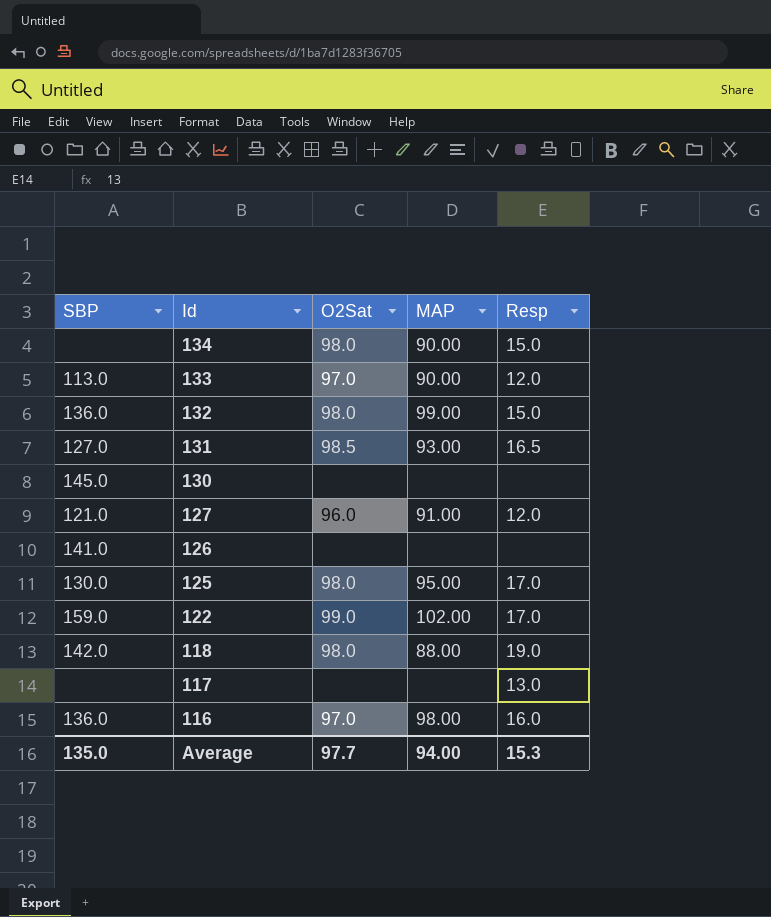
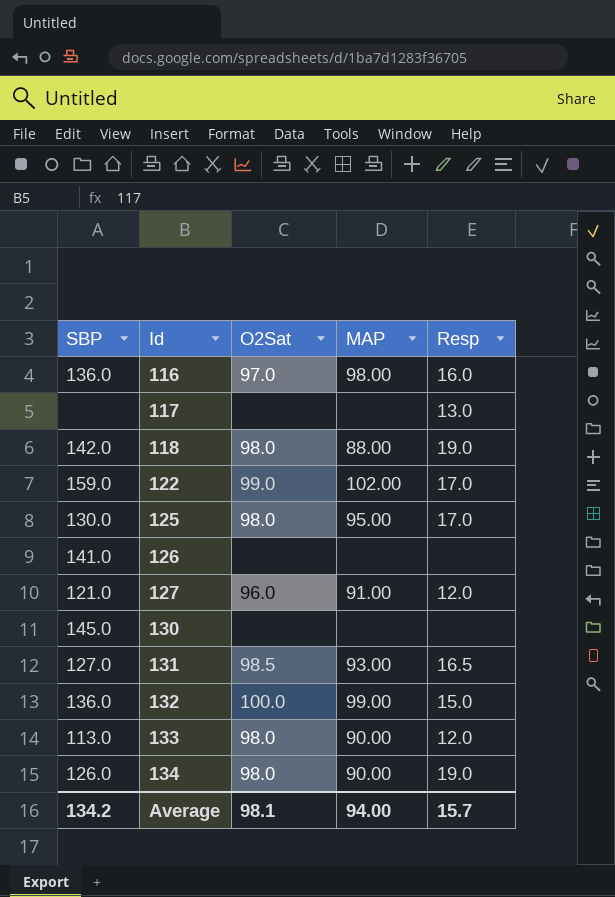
row order: Id descending -> Id ascending
132 | O2Sat: 98.0 -> 100.0
133 | O2Sat: 97.0 -> 98.0
134 | SBP: none -> 126.0
134 | Resp: 15.0 -> 19.0
Average | SBP: 135.0 -> 134.2
Average | O2Sat: 97.7 -> 98.1
Average | Resp: 15.3 -> 15.7

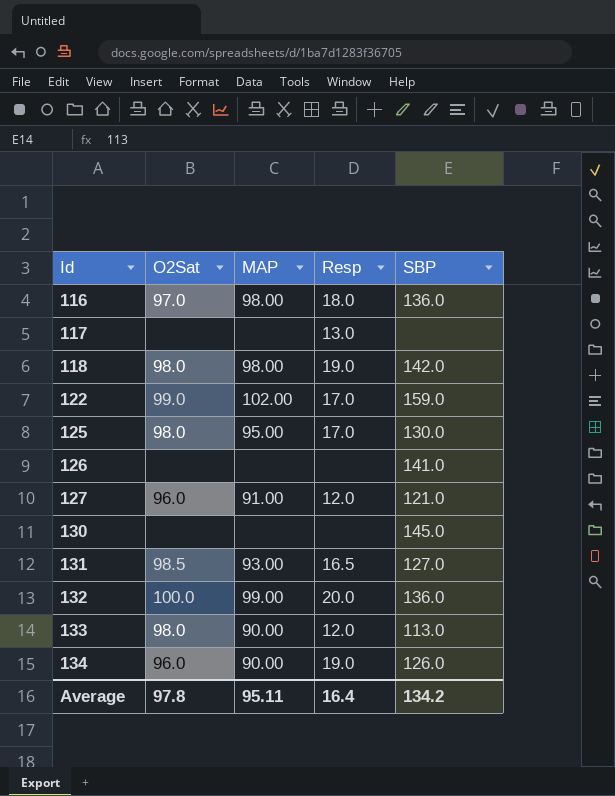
column SBP | position: 1 -> 5
116 | Resp: 16.0 -> 18.0
118 | MAP: 88.00 -> 98.00
132 | Resp: 15.0 -> 20.0
134 | O2Sat: 98.0 -> 96.0
Average | O2Sat: 98.1 -> 97.8
Average | MAP: 94.00 -> 95.11
Average | Resp: 15.7 -> 16.4

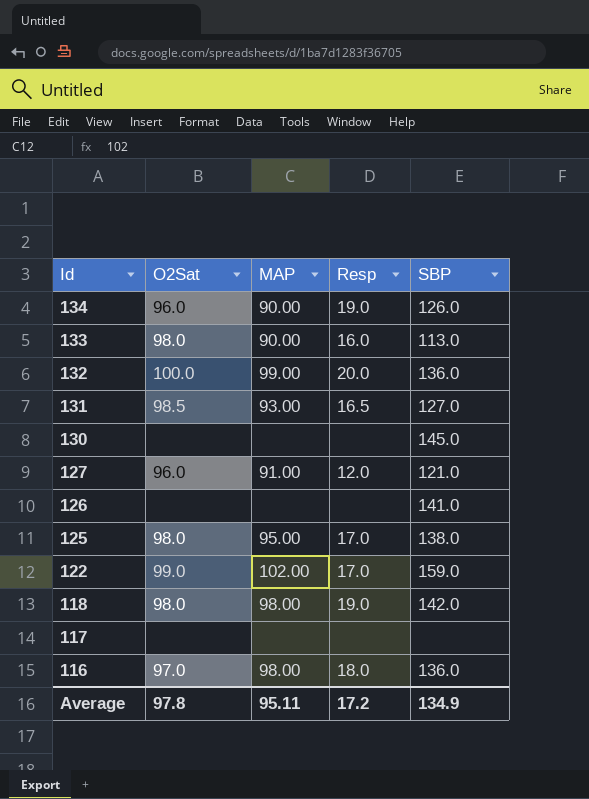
row order: Id ascending -> Id descending
133 | Resp: 12.0 -> 16.0
125 | SBP: 130.0 -> 138.0
117 | Resp: 13.0 -> none
Average | Resp: 16.4 -> 17.2
Average | SBP: 134.2 -> 134.9

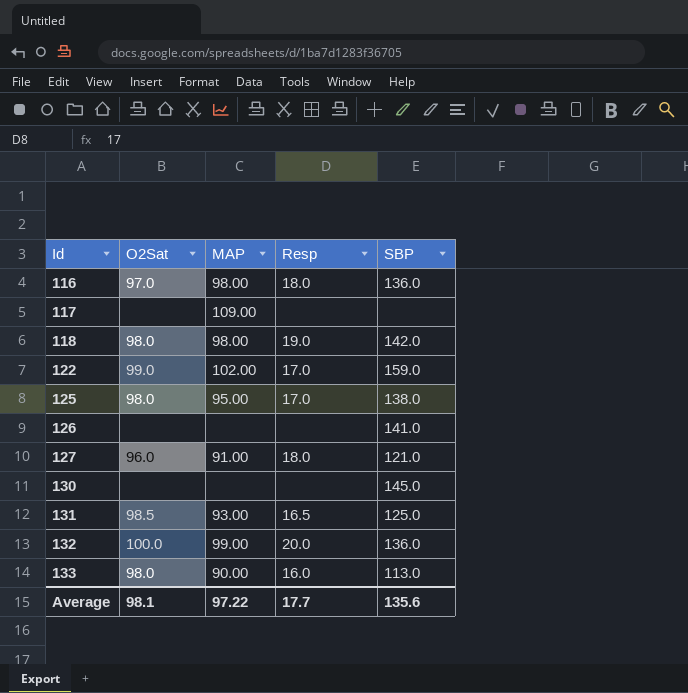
row order: Id descending -> Id ascending
row 134: 96.0 | 90.00 | 19.0 | 126.0 -> none
117 | MAP: none -> 109.00
127 | Resp: 12.0 -> 18.0
131 | SBP: 127.0 -> 125.0
Average | O2Sat: 97.8 -> 98.1
Average | MAP: 95.11 -> 97.22
Average | Resp: 17.2 -> 17.7
Average | SBP: 134.9 -> 135.6

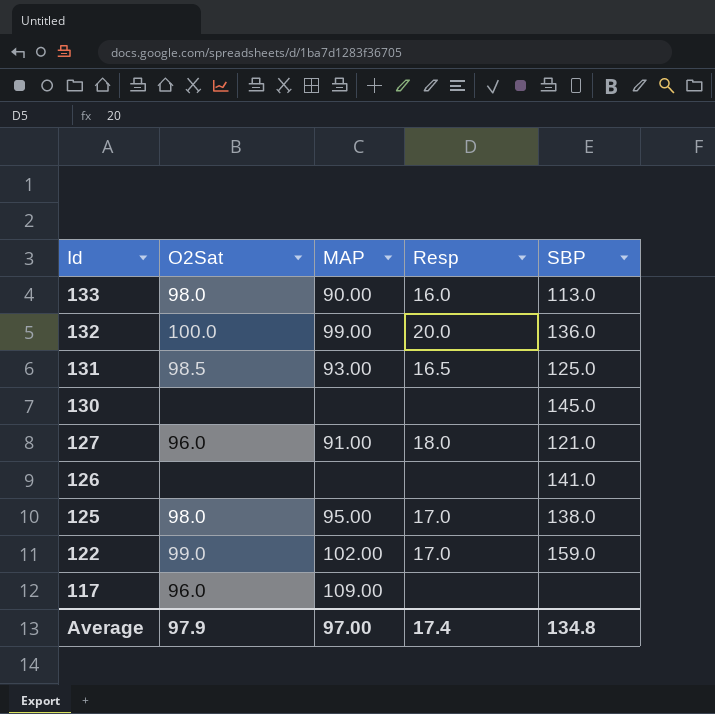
row order: Id ascending -> Id descending
row 116: 97.0 | 98.00 | 18.0 | 136.0 -> none
row 118: 98.0 | 98.00 | 19.0 | 142.0 -> none
117 | O2Sat: none -> 96.0
Average | O2Sat: 98.1 -> 97.9
Average | MAP: 97.22 -> 97.00
Average | Resp: 17.7 -> 17.4
Average | SBP: 135.6 -> 134.8

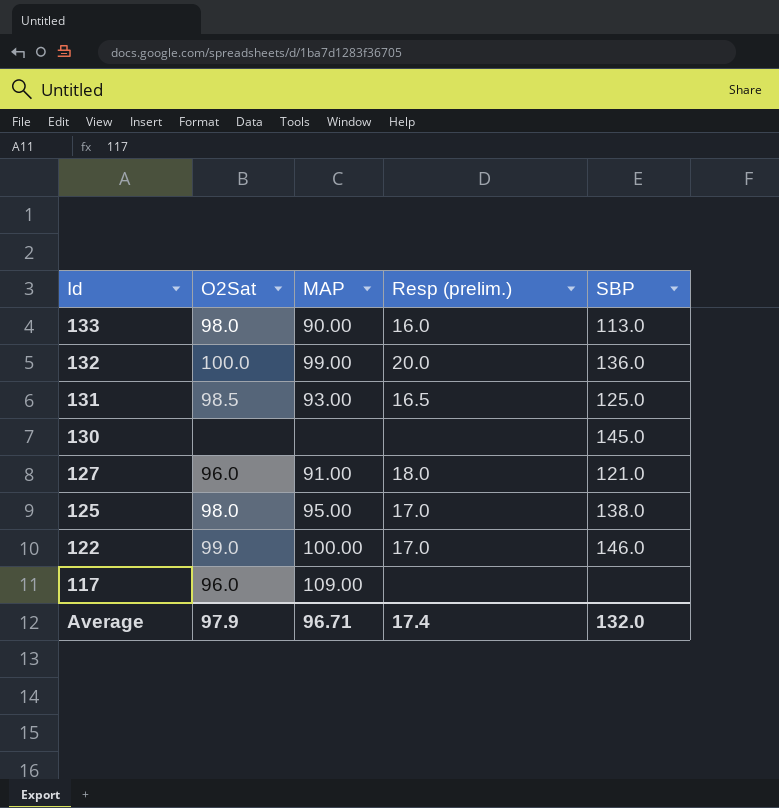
column name: Resp -> Resp (prelim.)
row 126: none | none | none | 141.0 -> none
122 | MAP: 102.00 -> 100.00
122 | SBP: 159.0 -> 146.0
Average | MAP: 97.00 -> 96.71
Average | SBP: 134.8 -> 132.0

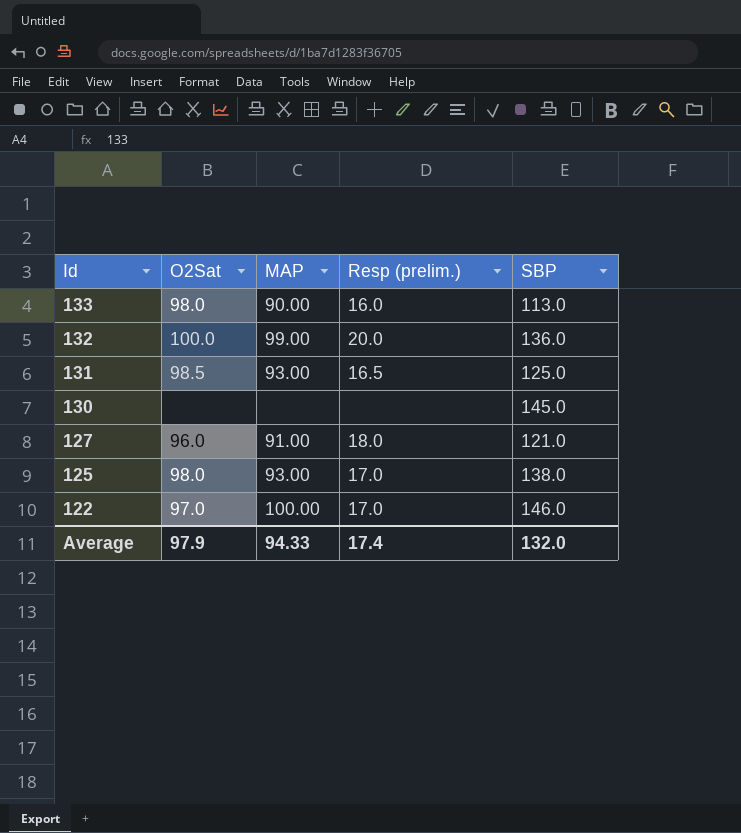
row 117: 96.0 | 109.00 | none | none -> none
125 | MAP: 95.00 -> 93.00
122 | O2Sat: 99.0 -> 97.0
Average | MAP: 96.71 -> 94.33

